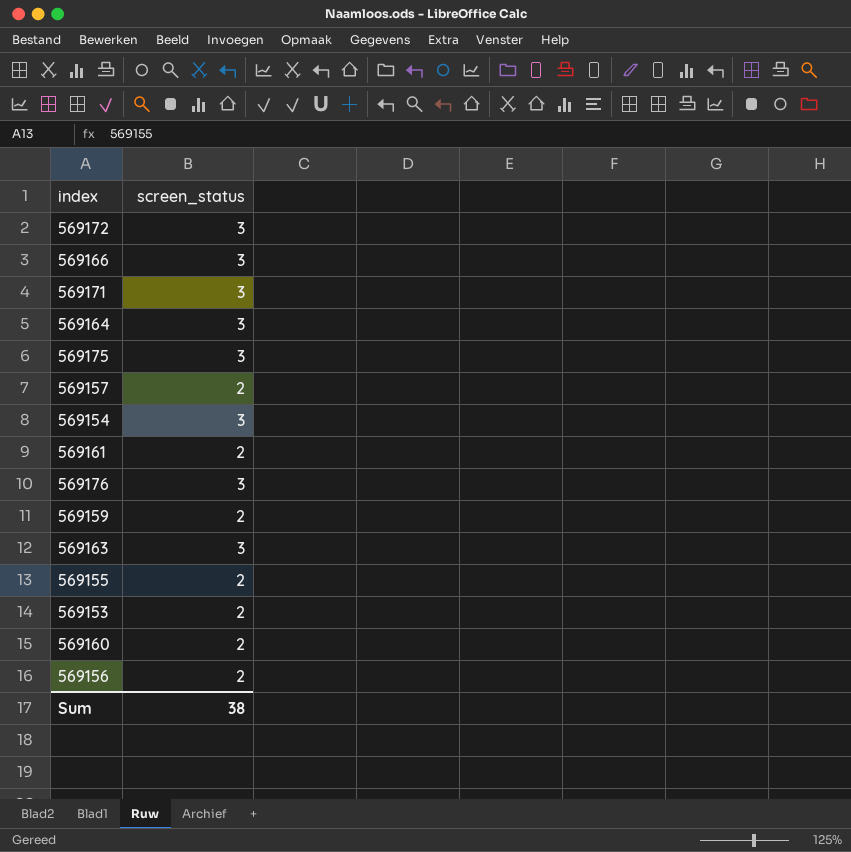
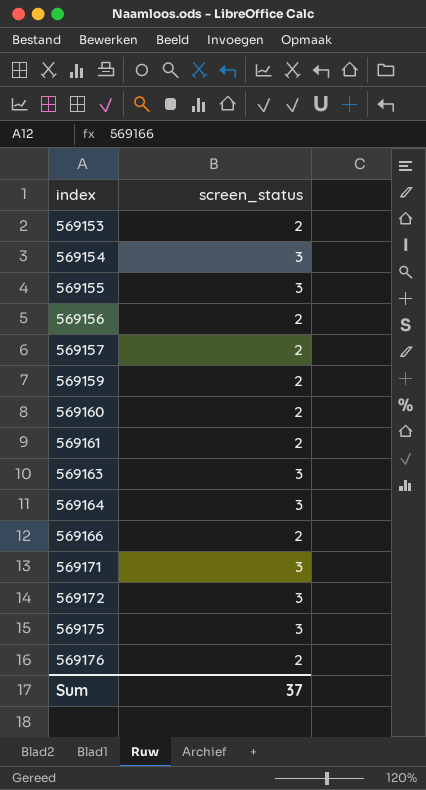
row order: none -> index ascending
569155 | screen_status: 2 -> 3
569166 | screen_status: 3 -> 2
569176 | screen_status: 3 -> 2
Sum | screen_status: 38 -> 37

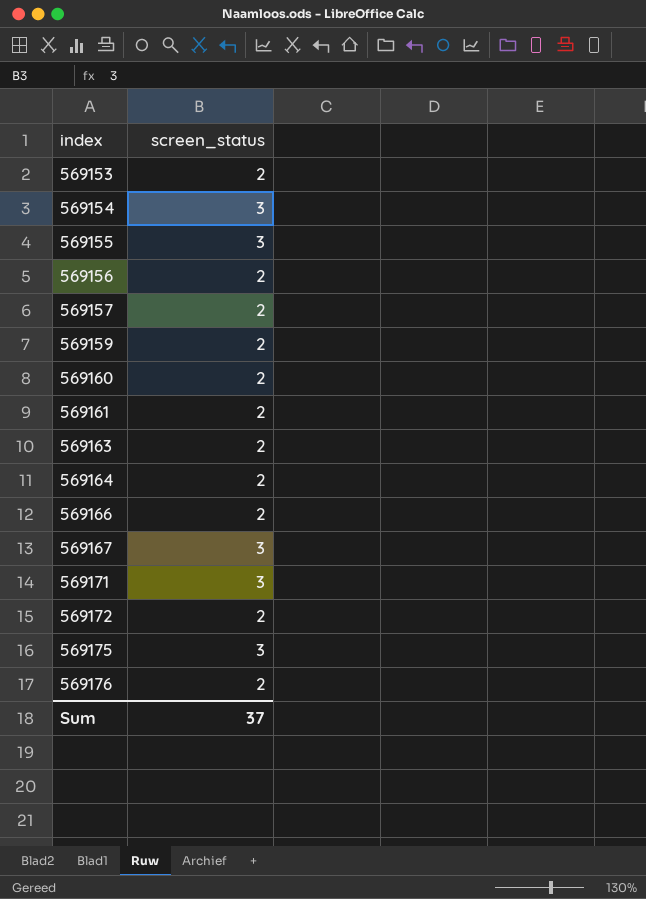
569163 | screen_status: 3 -> 2
569164 | screen_status: 3 -> 2
row 569167: none -> 3
569172 | screen_status: 3 -> 2

